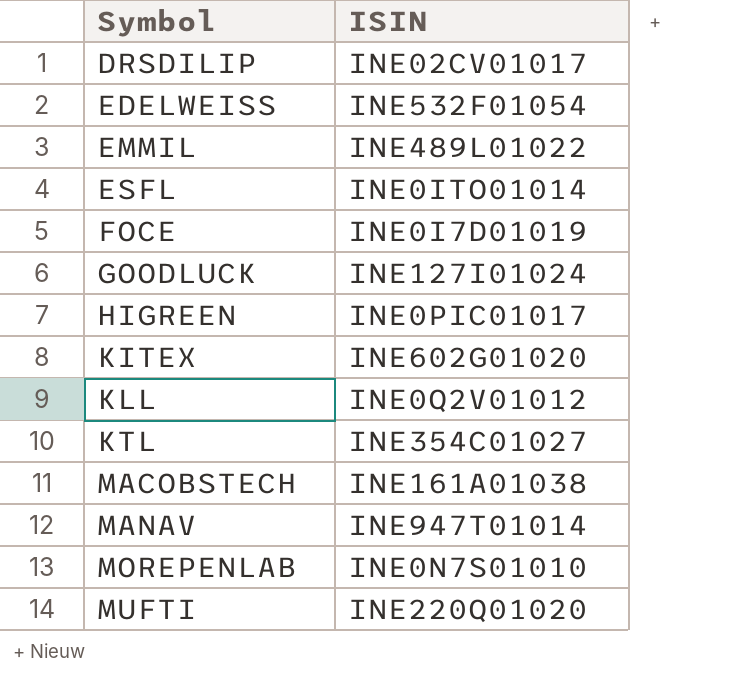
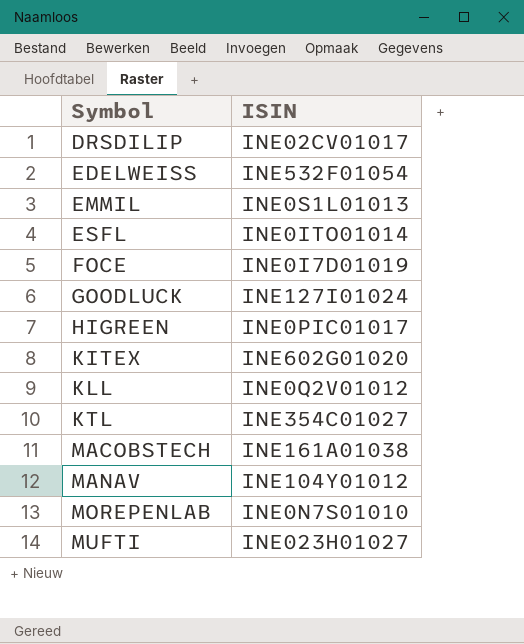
EMMIL | ISIN: INE489L01022 -> INE0S1L01013
MANAV | ISIN: INE947T01014 -> INE104Y01012
MUFTI | ISIN: INE220Q01020 -> INE023H01027

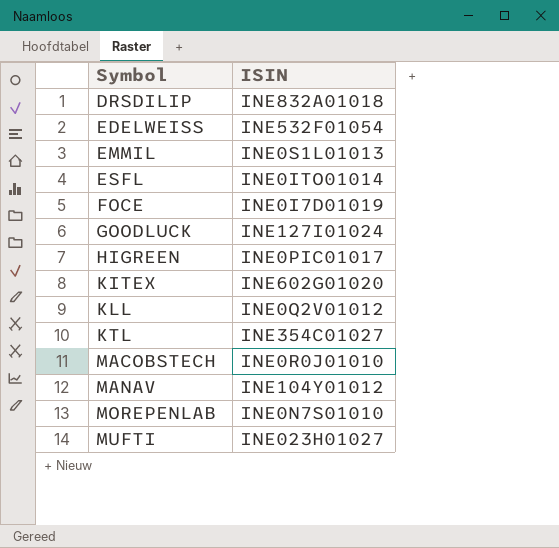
DRSDILIP | ISIN: INE02CV01017 -> INE832A01018
MACOBSTECH | ISIN: INE161A01038 -> INE0R0J01010

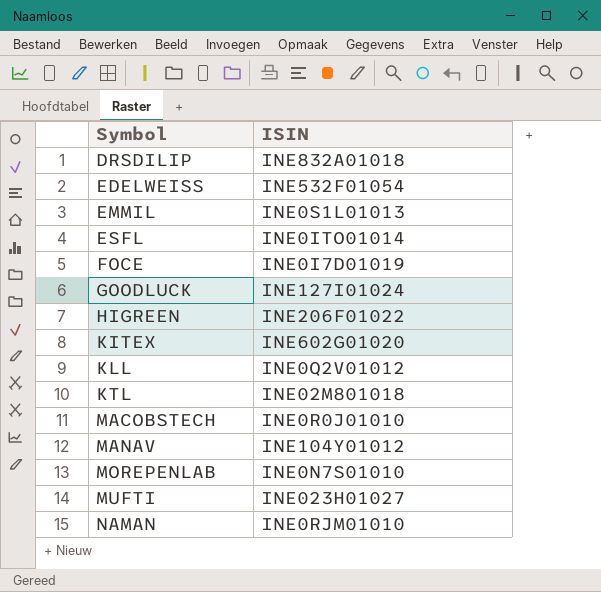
HIGREEN | ISIN: INE0PIC01017 -> INE206F01022
KTL | ISIN: INE354C01027 -> INE02M801018
row NAMAN: none -> INE0RJM01010

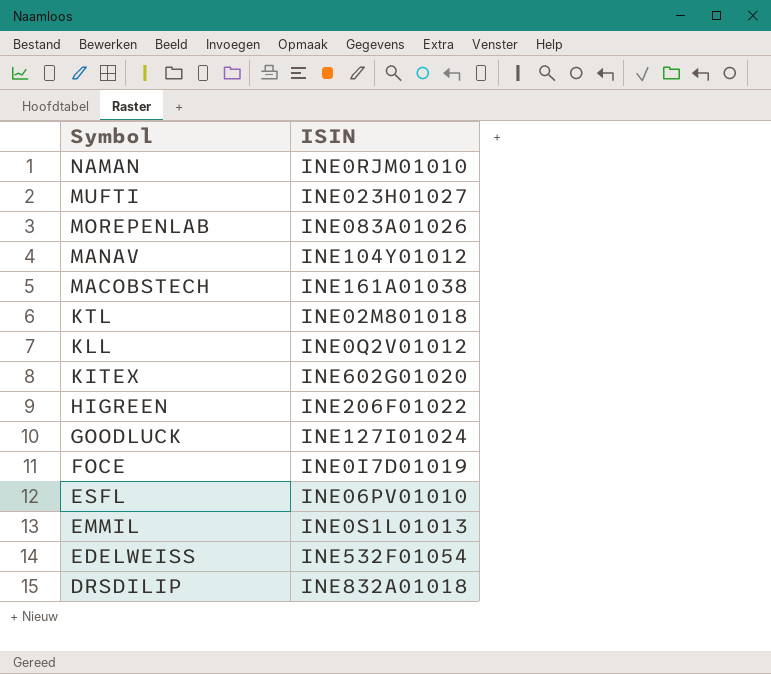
row order: Symbol ascending -> Symbol descending
MOREPENLAB | ISIN: INE0N7S01010 -> INE083A01026
MACOBSTECH | ISIN: INE0R0J01010 -> INE161A01038
ESFL | ISIN: INE0ITO01014 -> INE06PV01010

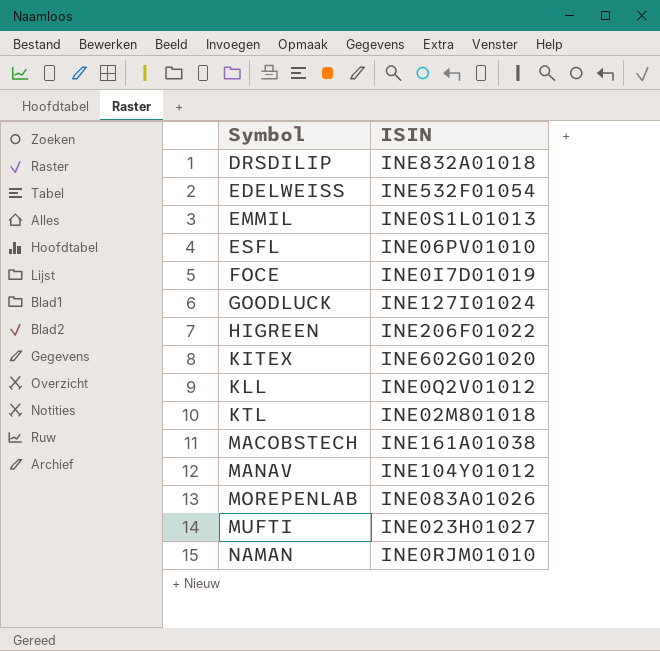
row order: Symbol descending -> Symbol ascending

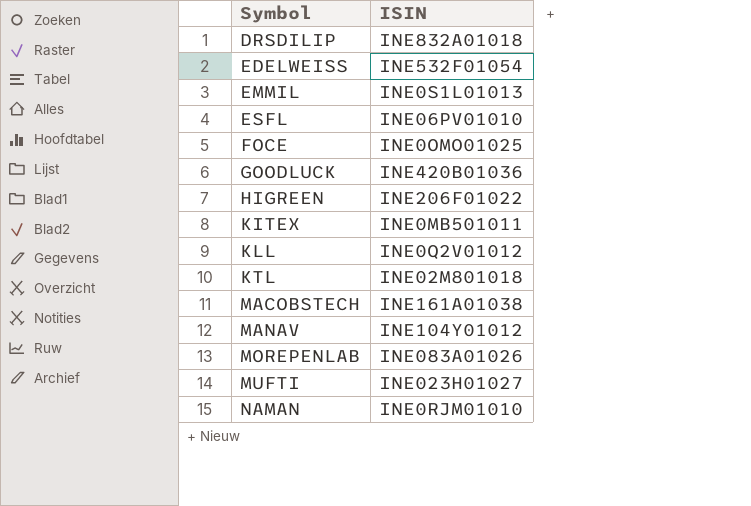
FOCE | ISIN: INE0I7D01019 -> INE0OMO01025
GOODLUCK | ISIN: INE127I01024 -> INE420B01036
KITEX | ISIN: INE602G01020 -> INE0MB501011

